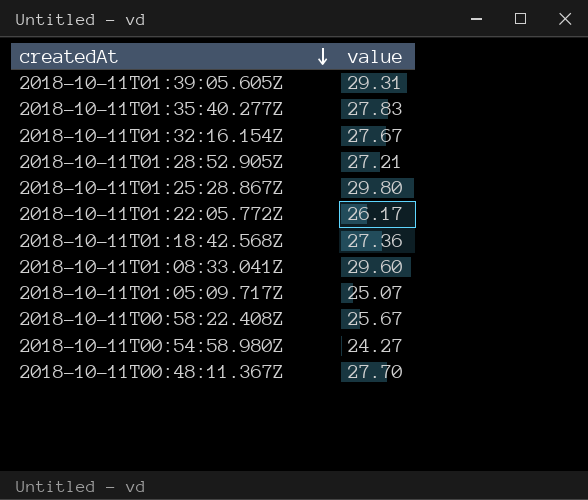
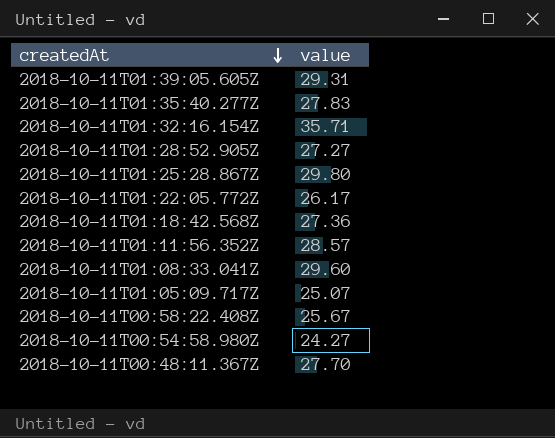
2018-10-11T01:32:16.154Z | value: 27.67 -> 35.71
2018-10-11T01:28:52.905Z | value: 27.21 -> 27.27
row 2018-10-11T01:11:56.352Z: none -> 28.57

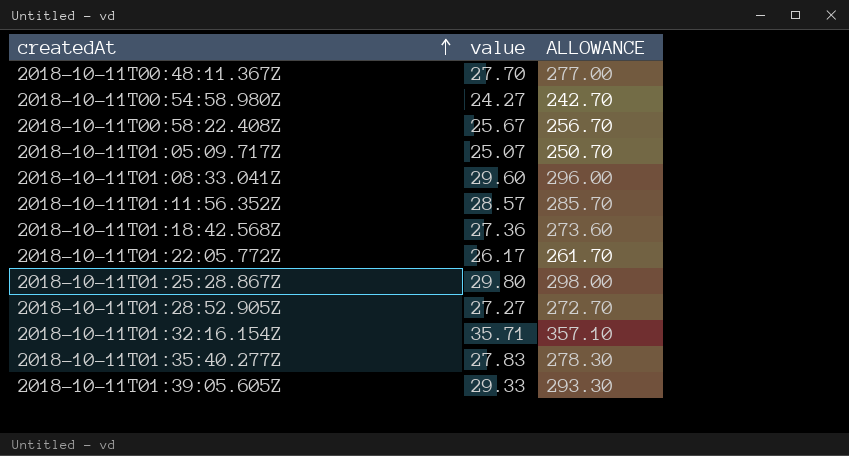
row order: createdAt descending -> createdAt ascending
column ALLOWANCE | formula: none -> [value] * 10
2018-10-11T01:39:05.605Z | value: 29.31 -> 29.33

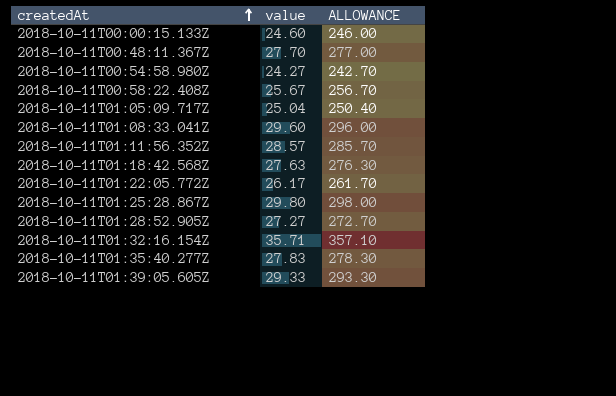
row 2018-10-11T00:00:15.133Z: none -> 24.60 | 246.00
2018-10-11T01:05:09.717Z | value: 25.07 -> 25.04
2018-10-11T01:05:09.717Z | ALLOWANCE: 250.70 -> 250.40
2018-10-11T01:18:42.568Z | value: 27.36 -> 27.63
2018-10-11T01:18:42.568Z | ALLOWANCE: 273.60 -> 276.30

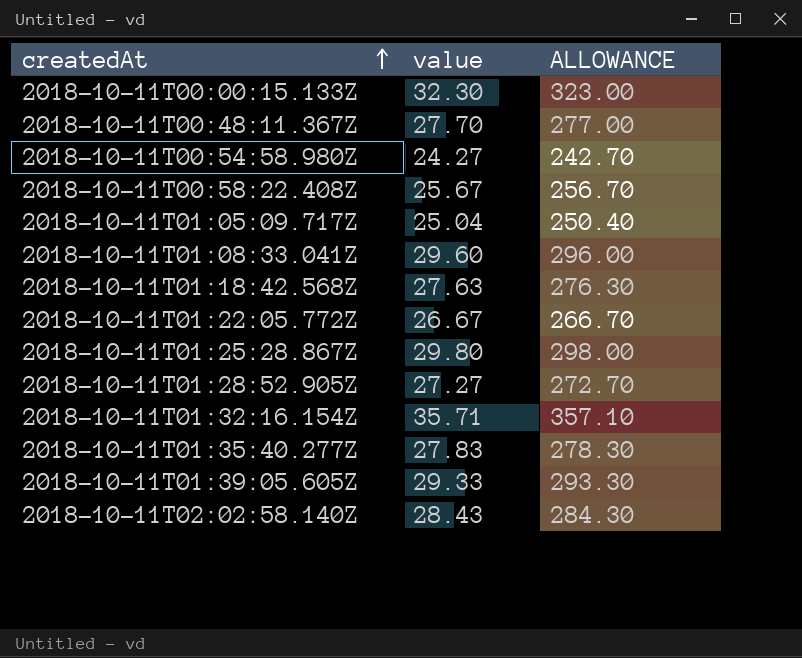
row 2018-10-11T01:11:56.352Z: 28.57 | 285.70 -> none
2018-10-11T00:00:15.133Z | value: 24.60 -> 32.30
2018-10-11T00:00:15.133Z | ALLOWANCE: 246.00 -> 323.00
2018-10-11T01:22:05.772Z | value: 26.17 -> 26.67
2018-10-11T01:22:05.772Z | ALLOWANCE: 261.70 -> 266.70
row 2018-10-11T02:02:58.140Z: none -> 28.43 | 284.30

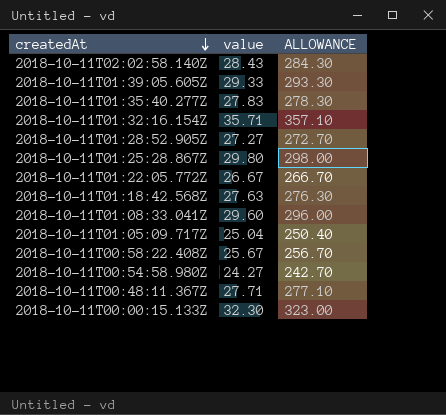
row order: createdAt ascending -> createdAt descending
2018-10-11T00:48:11.367Z | value: 27.70 -> 27.71
2018-10-11T00:48:11.367Z | ALLOWANCE: 277.00 -> 277.10

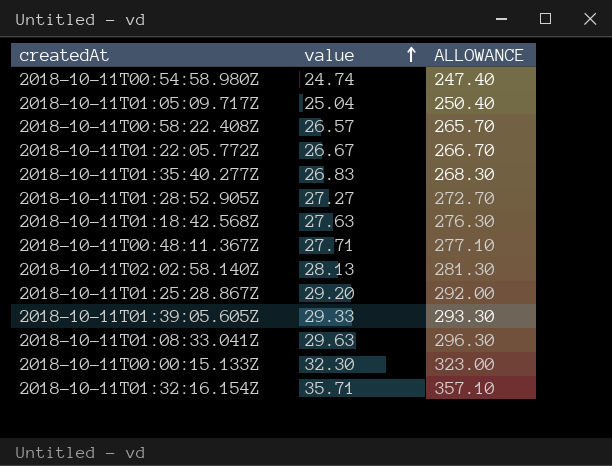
row order: createdAt descending -> value ascending
2018-10-11T00:54:58.980Z | value: 24.27 -> 24.74
2018-10-11T00:54:58.980Z | ALLOWANCE: 242.70 -> 247.40
2018-10-11T00:58:22.408Z | value: 25.67 -> 26.57
2018-10-11T00:58:22.408Z | ALLOWANCE: 256.70 -> 265.70
2018-10-11T01:35:40.277Z | value: 27.83 -> 26.83
2018-10-11T01:35:40.277Z | ALLOWANCE: 278.30 -> 268.30
2018-10-11T02:02:58.140Z | value: 28.43 -> 28.13
2018-10-11T02:02:58.140Z | ALLOWANCE: 284.30 -> 281.30
2018-10-11T01:25:28.867Z | value: 29.80 -> 29.20
2018-10-11T01:25:28.867Z | ALLOWANCE: 298.00 -> 292.00
2018-10-11T01:08:33.041Z | value: 29.60 -> 29.63
2018-10-11T01:08:33.041Z | ALLOWANCE: 296.00 -> 296.30

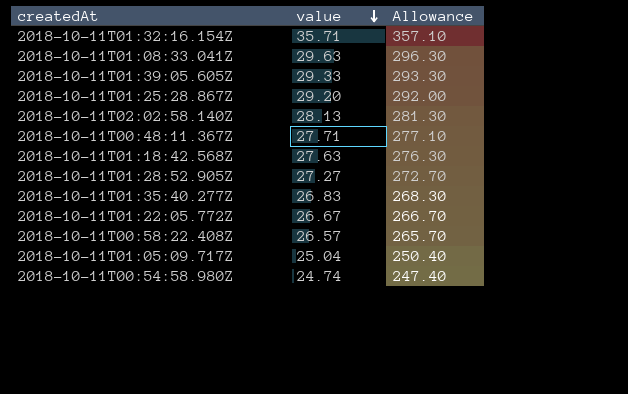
row order: value ascending -> value descending
column name: ALLOWANCE -> Allowance
row 2018-10-11T00:00:15.133Z: 32.30 | 323.00 -> none

